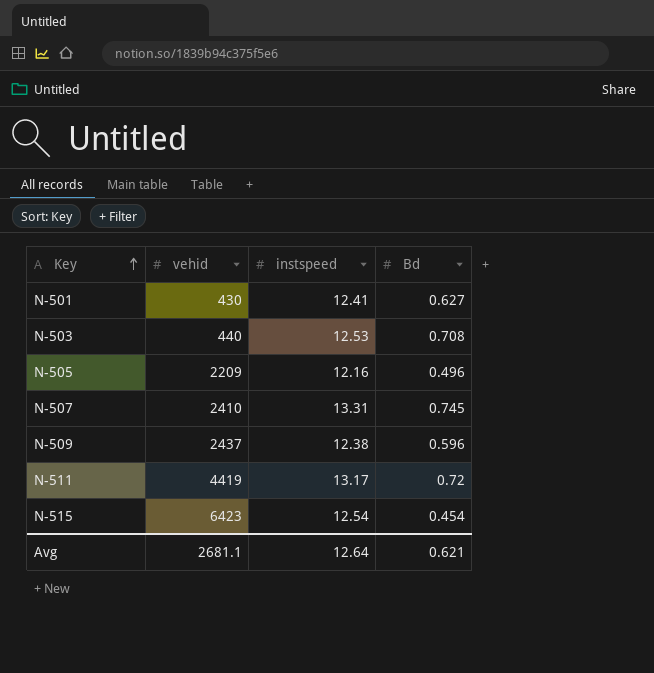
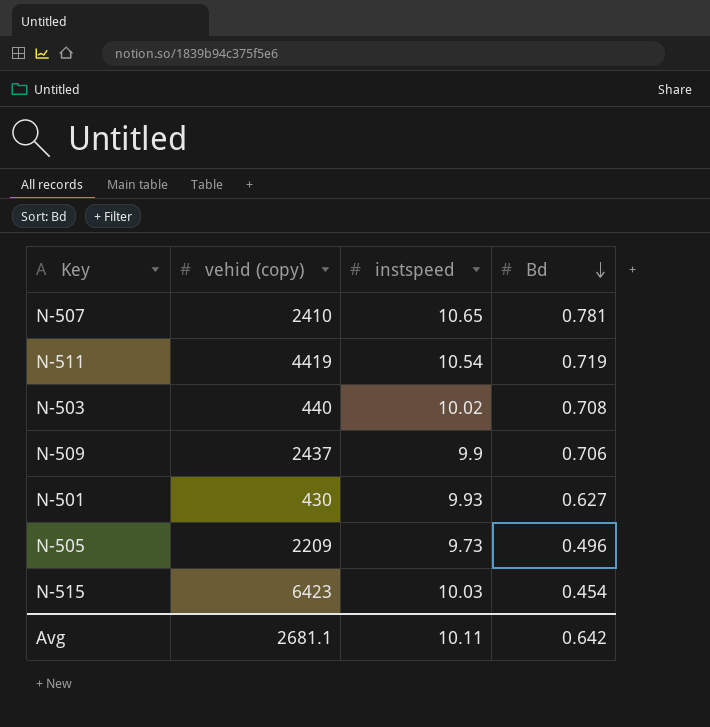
row order: Key ascending -> Bd descending
column name: vehid -> vehid (copy)
N-507 | instspeed: 13.31 -> 10.65
N-507 | Bd: 0.745 -> 0.781
N-511 | instspeed: 13.17 -> 10.54
N-511 | Bd: 0.72 -> 0.719
N-503 | instspeed: 12.53 -> 10.02
N-509 | instspeed: 12.38 -> 9.9
N-509 | Bd: 0.596 -> 0.706
N-501 | instspeed: 12.41 -> 9.93
N-505 | instspeed: 12.16 -> 9.73
N-515 | instspeed: 12.54 -> 10.03
Avg | instspeed: 12.64 -> 10.11
Avg | Bd: 0.621 -> 0.642

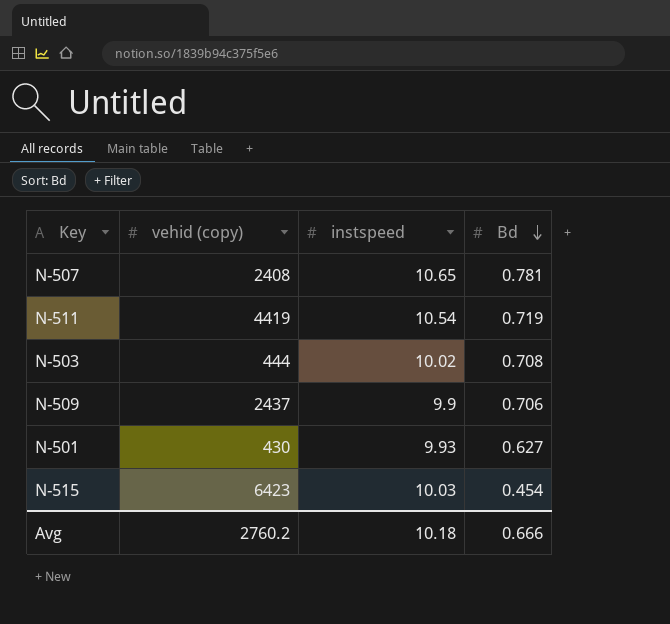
row N-505: 2209 | 9.73 | 0.496 -> none
N-507 | vehid (copy): 2410 -> 2408
N-503 | vehid (copy): 440 -> 444
Avg | vehid (copy): 2681.1 -> 2760.2
Avg | instspeed: 10.11 -> 10.18
Avg | Bd: 0.642 -> 0.666

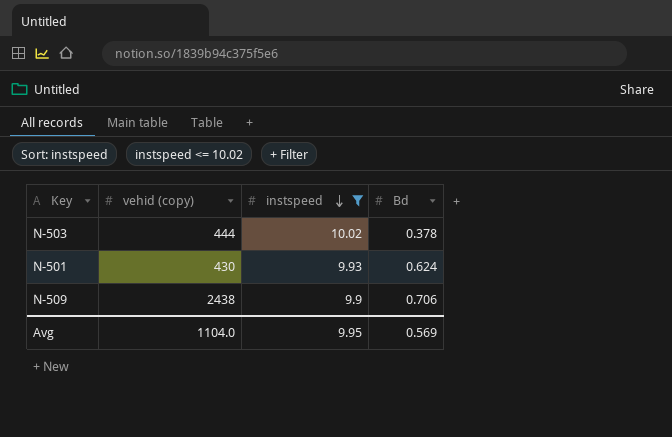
filter: none -> instspeed <= 10.02
row order: Bd descending -> instspeed descending
N-503 | Bd: 0.708 -> 0.378
N-501 | Bd: 0.627 -> 0.624
N-509 | vehid (copy): 2437 -> 2438
Avg | vehid (copy): 2760.2 -> 1104.0
Avg | instspeed: 10.18 -> 9.95
Avg | Bd: 0.666 -> 0.569

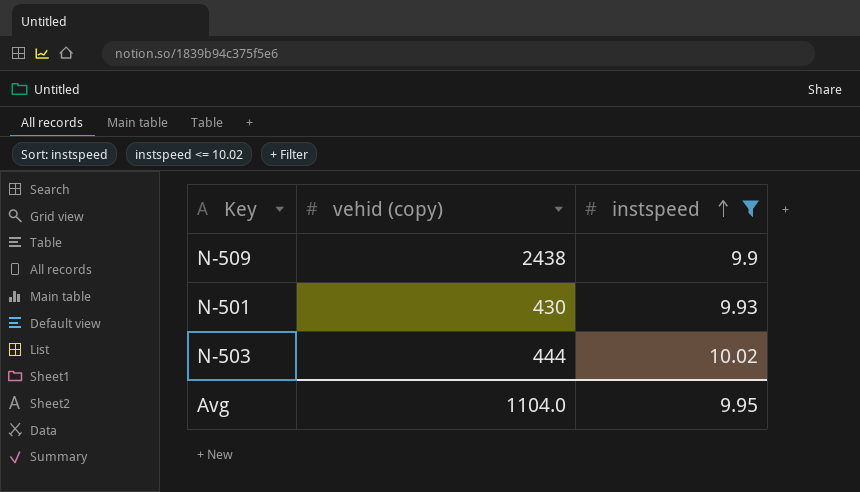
row order: instspeed descending -> instspeed ascending
column Bd | position: 4 -> none

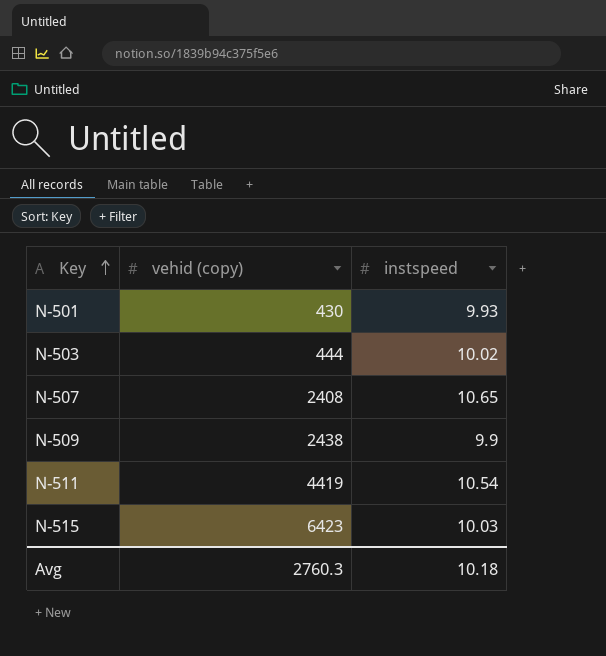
filter: instspeed <= 10.02 -> none
row order: instspeed ascending -> Key ascending
Avg | vehid (copy): 1104.0 -> 2760.3
Avg | instspeed: 9.95 -> 10.18

